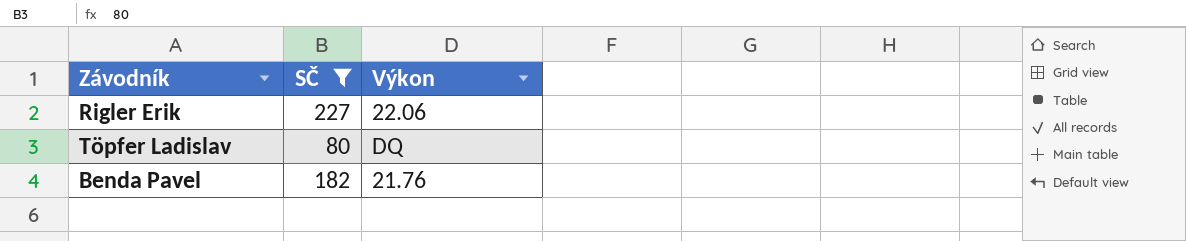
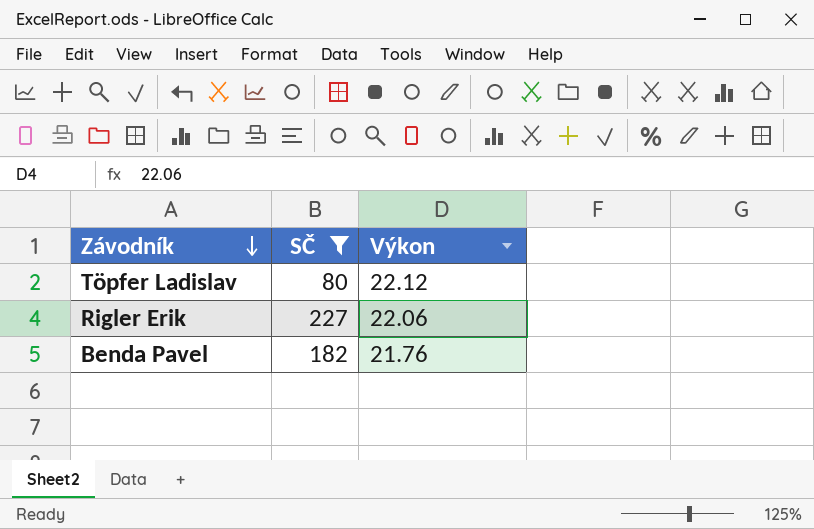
row order: none -> Závodník descending
Töpfer Ladislav | Výkon: DQ -> 22.12

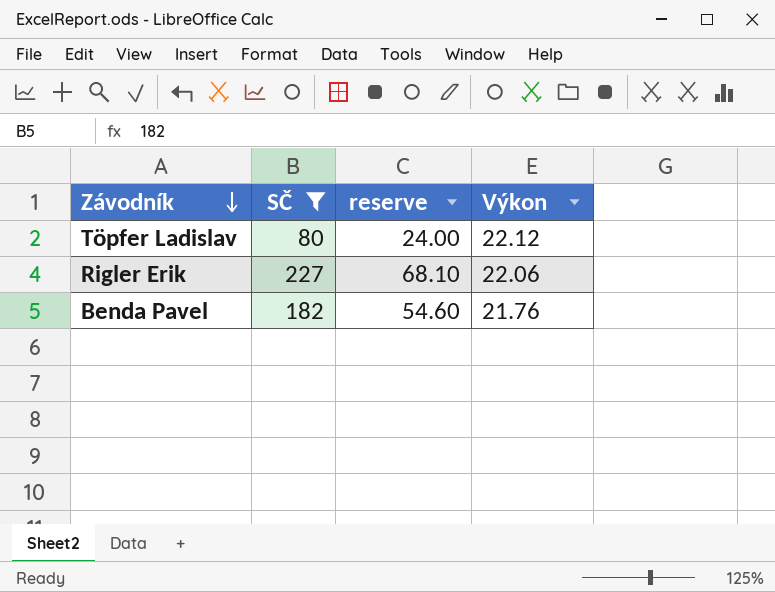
column reserve | formula: none -> [SČ] * 0.3

